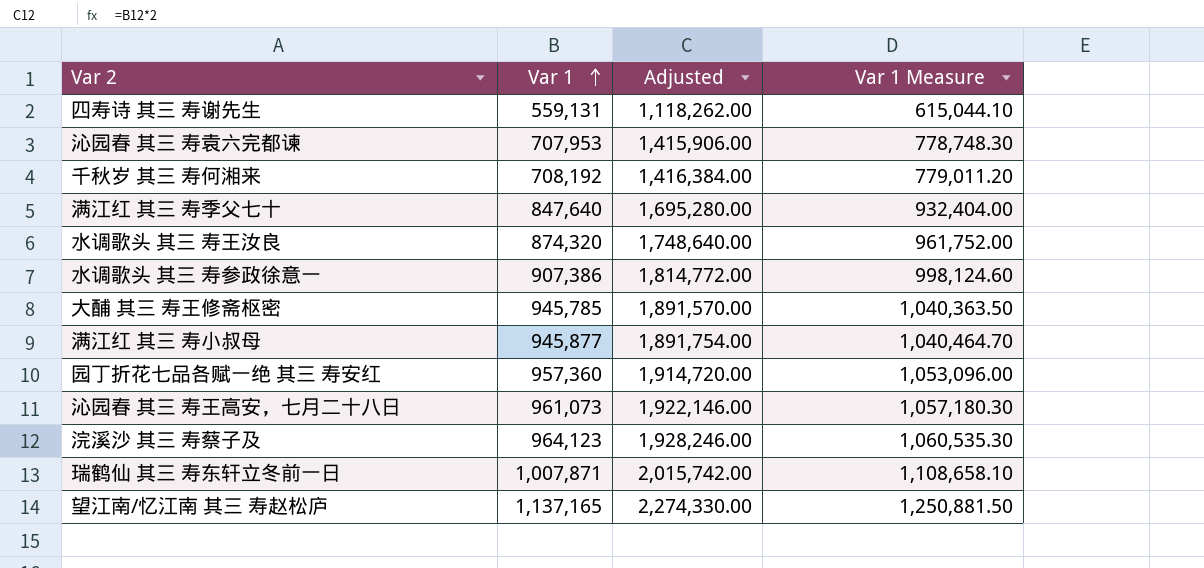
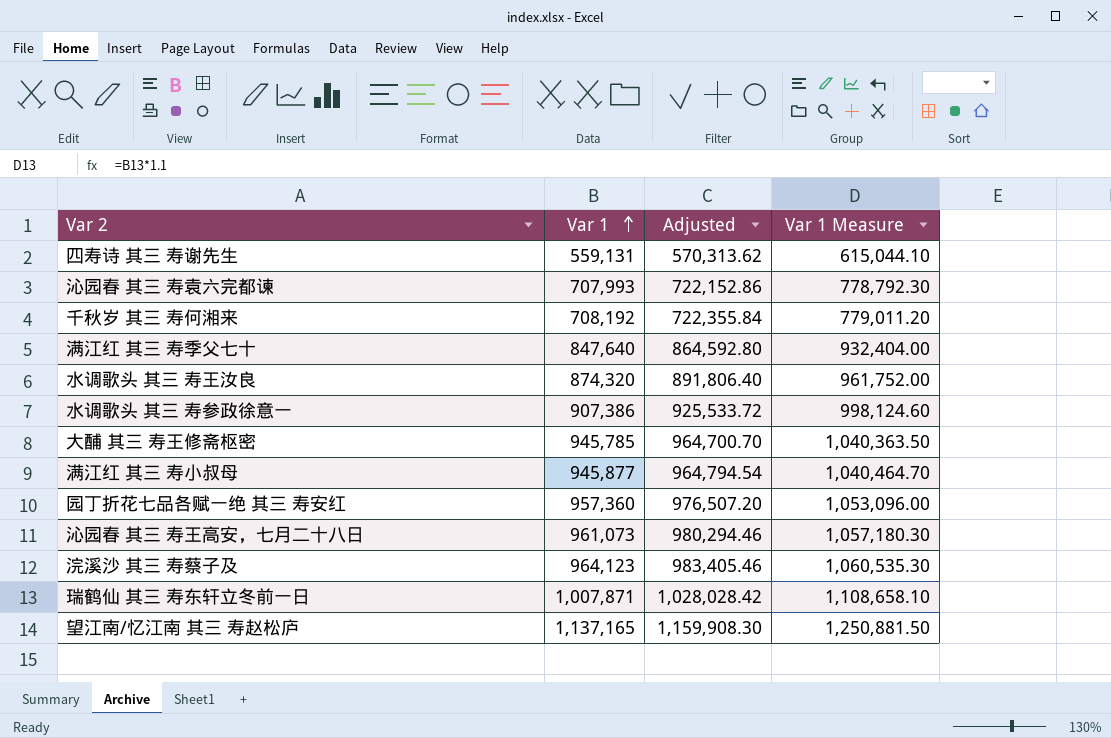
column Adjusted | formula: [Var 1] * 2 -> [Var 1] * 1.02
沁园春 其三 寿袁六完都谏 | Var 1: 707,953 -> 707,993
沁园春 其三 寿袁六完都谏 | Var 1 Measure: 778,748.30 -> 778,792.30

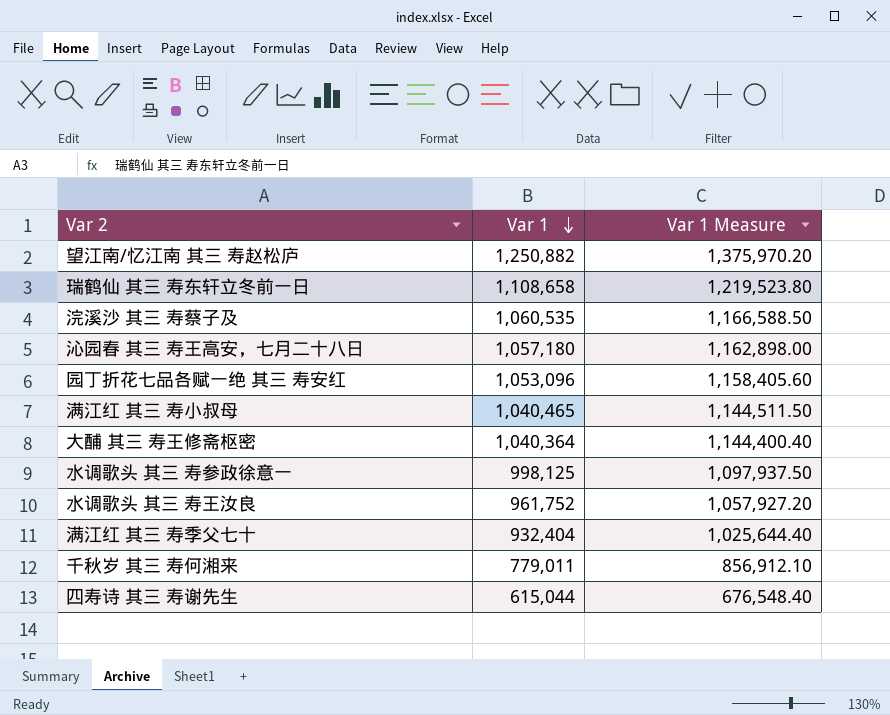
row order: Var 1 ascending -> Var 1 descending
column Adjusted | formula: [Var 1] * 1.02 -> none
row 沁园春 其三 寿袁六完都谏: 707,993 | 722,152.86 | 778,792.30 -> none
望江南/忆江南 其三 寿赵松庐 | Var 1: 1,137,165 -> 1,250,882
望江南/忆江南 其三 寿赵松庐 | Var 1 Measure: 1,250,881.50 -> 1,375,970.20
瑞鹤仙 其三 寿东轩立冬前一日 | Var 1: 1,007,871 -> 1,108,658
瑞鹤仙 其三 寿东轩立冬前一日 | Var 1 Measure: 1,108,658.10 -> 1,219,523.80
浣溪沙 其三 寿蔡子及 | Var 1: 964,123 -> 1,060,535
浣溪沙 其三 寿蔡子及 | Var 1 Measure: 1,060,535.30 -> 1,166,588.50
沁园春 其三 寿王高安，七月二十八日 | Var 1: 961,073 -> 1,057,180
沁园春 其三 寿王高安，七月二十八日 | Var 1 Measure: 1,057,180.30 -> 1,162,898.00
园丁折花七品各赋一绝 其三 寿安红 | Var 1: 957,360 -> 1,053,096
园丁折花七品各赋一绝 其三 寿安红 | Var 1 Measure: 1,053,096.00 -> 1,158,405.60
满江红 其三 寿小叔母 | Var 1: 945,877 -> 1,040,465
满江红 其三 寿小叔母 | Var 1 Measure: 1,040,464.70 -> 1,144,511.50
大酺 其三 寿王修斋枢密 | Var 1: 945,785 -> 1,040,364
大酺 其三 寿王修斋枢密 | Var 1 Measure: 1,040,363.50 -> 1,144,400.40
水调歌头 其三 寿参政徐意一 | Var 1: 907,386 -> 998,125
水调歌头 其三 寿参政徐意一 | Var 1 Measure: 998,124.60 -> 1,097,937.50
水调歌头 其三 寿王汝良 | Var 1: 874,320 -> 961,752
水调歌头 其三 寿王汝良 | Var 1 Measure: 961,752.00 -> 1,057,927.20
满江红 其三 寿季父七十 | Var 1: 847,640 -> 932,404
满江红 其三 寿季父七十 | Var 1 Measure: 932,404.00 -> 1,025,644.40
千秋岁 其三 寿何湘来 | Var 1: 708,192 -> 779,011
千秋岁 其三 寿何湘来 | Var 1 Measure: 779,011.20 -> 856,912.10
四寿诗 其三 寿谢先生 | Var 1: 559,131 -> 615,044
四寿诗 其三 寿谢先生 | Var 1 Measure: 615,044.10 -> 676,548.40

